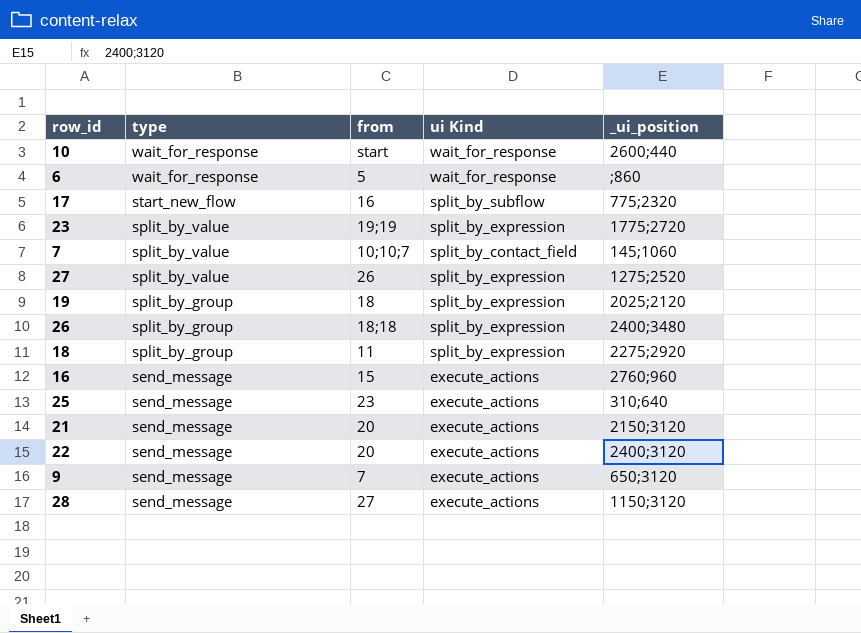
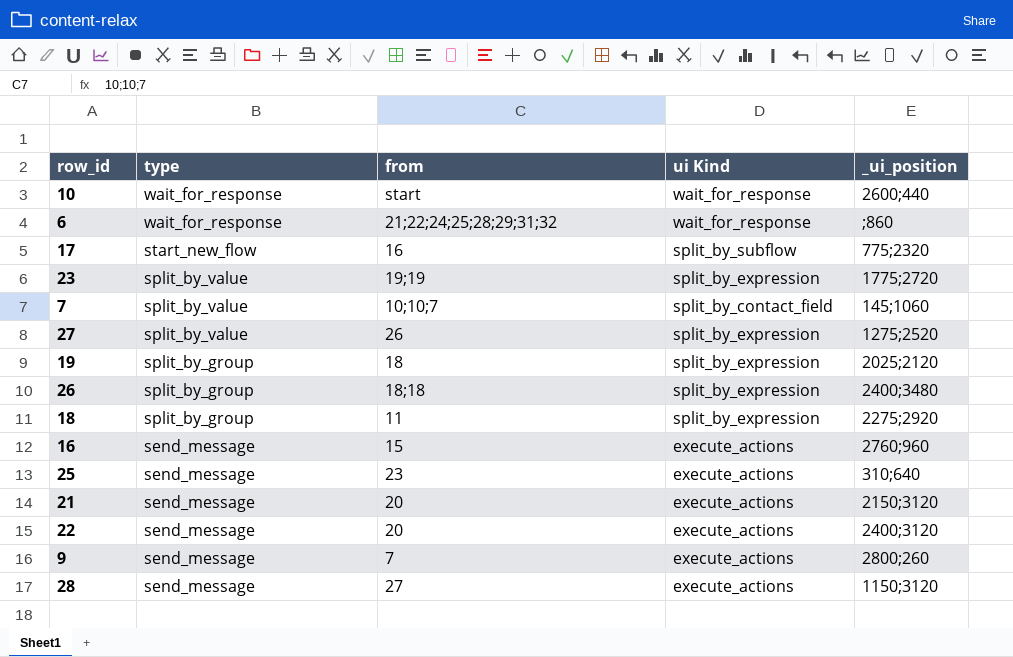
6 | from: 5 -> 21;22;24;25;28;29;31;32
9 | _ui_position: 650;3120 -> 2800;260

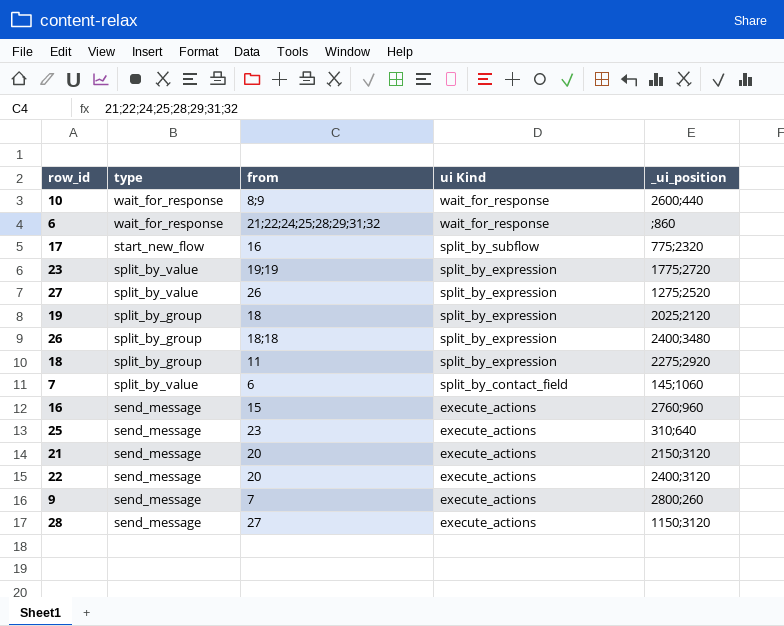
row order: type descending -> ui Kind descending
10 | from: start -> 8;9
7 | from: 10;10;7 -> 6

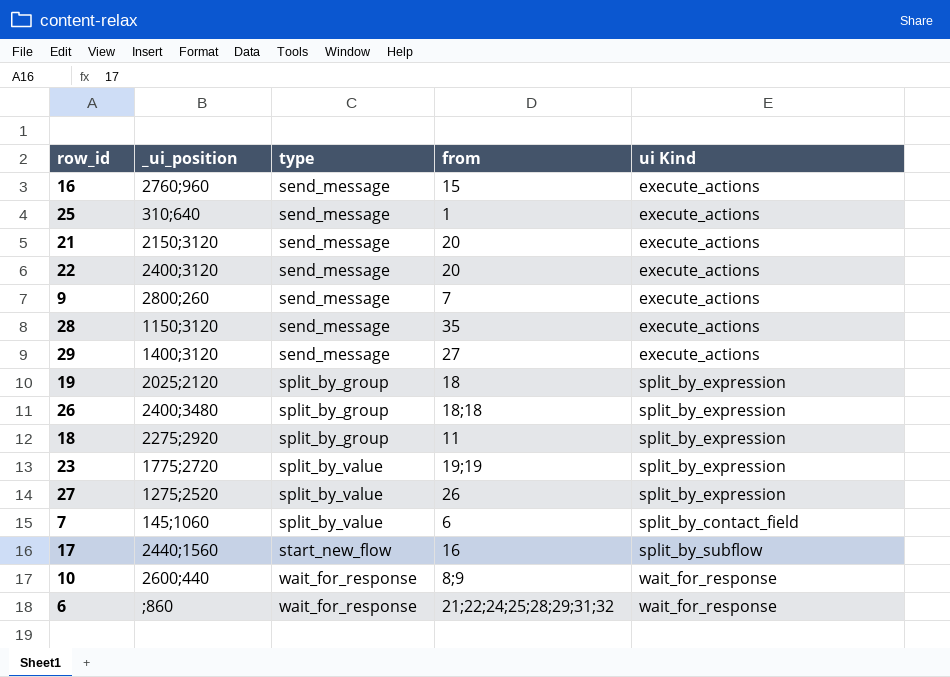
row order: ui Kind descending -> type ascending
column _ui_position | position: 5 -> 2
25 | from: 23 -> 1
28 | from: 27 -> 35
row 29: none -> 1400;3120 | send_message | 27 | execute_actions
17 | _ui_position: 775;2320 -> 2440;1560

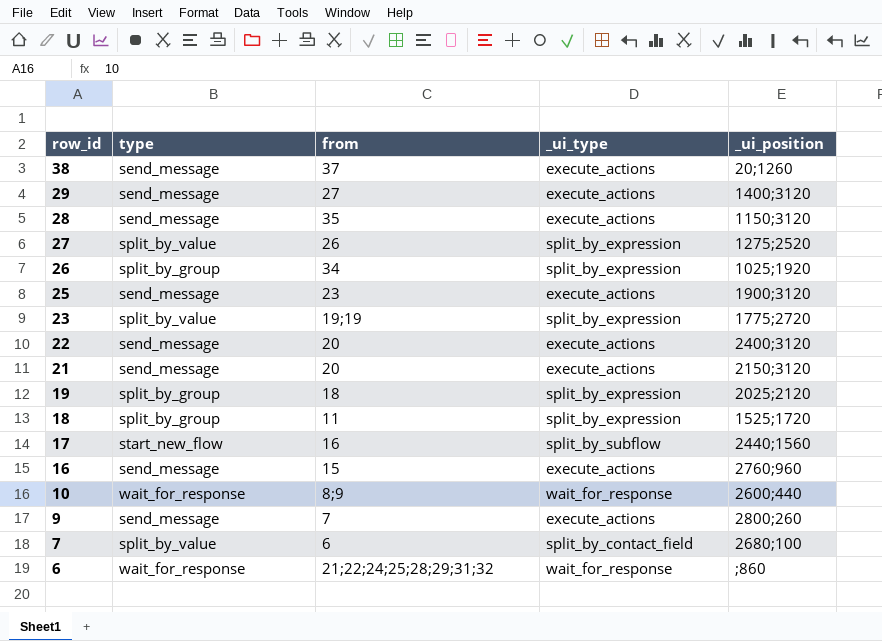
row order: type ascending -> row_id descending
column name: ui Kind -> _ui_type
column _ui_position | position: 2 -> 5
row 38: none -> send_message | 37 | execute_actions | 20;1260
26 | from: 18;18 -> 34
26 | _ui_position: 2400;3480 -> 1025;1920
25 | from: 1 -> 23
25 | _ui_position: 310;640 -> 1900;3120
18 | _ui_position: 2275;2920 -> 1525;1720
7 | _ui_position: 145;1060 -> 2680;100

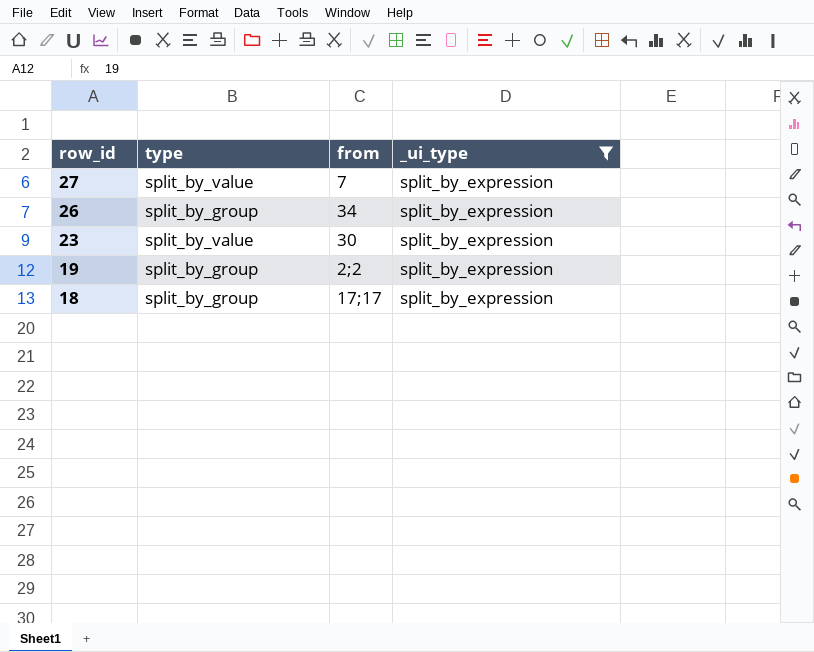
filter: none -> _ui_type = split_by_expression
column _ui_position | position: 5 -> none
27 | from: 26 -> 7
23 | from: 19;19 -> 30
19 | from: 18 -> 2;2
18 | from: 11 -> 17;17

